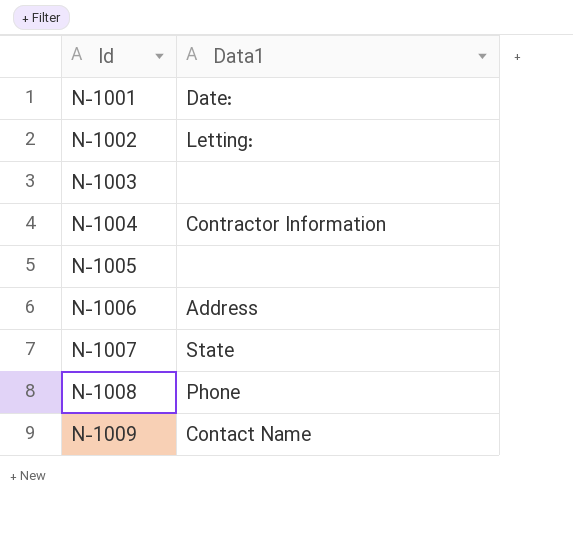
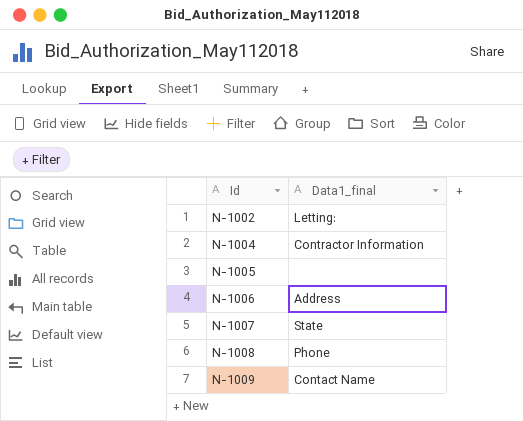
column name: Data1 -> Data1_final
row N-1001: Date: -> none
row N-1003: none -> none

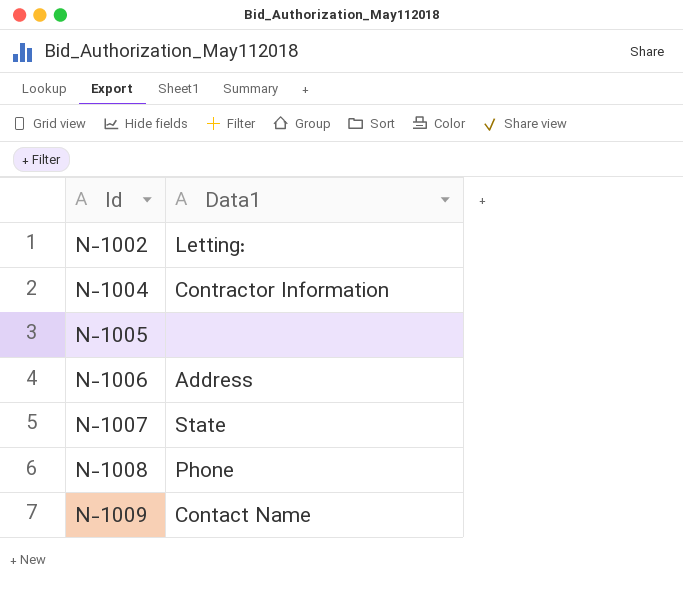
column name: Data1_final -> Data1

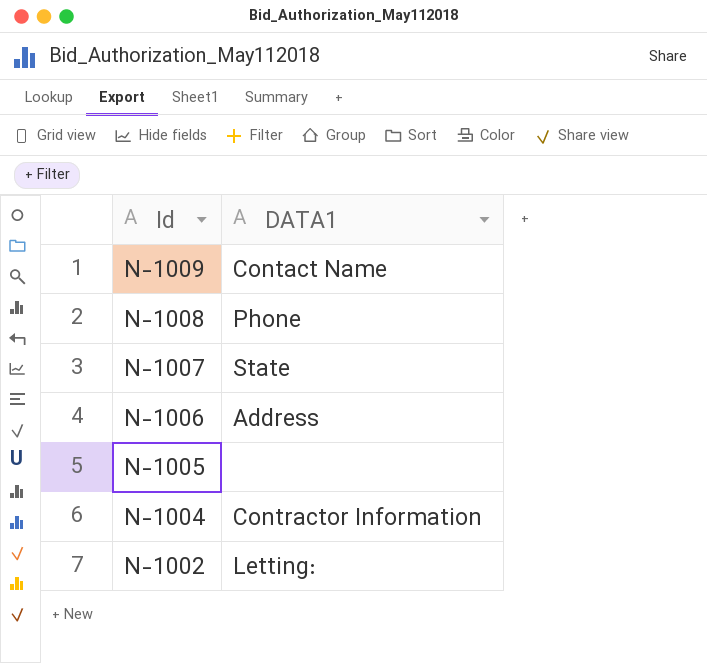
row order: Id ascending -> Id descending
column name: Data1 -> DATA1

